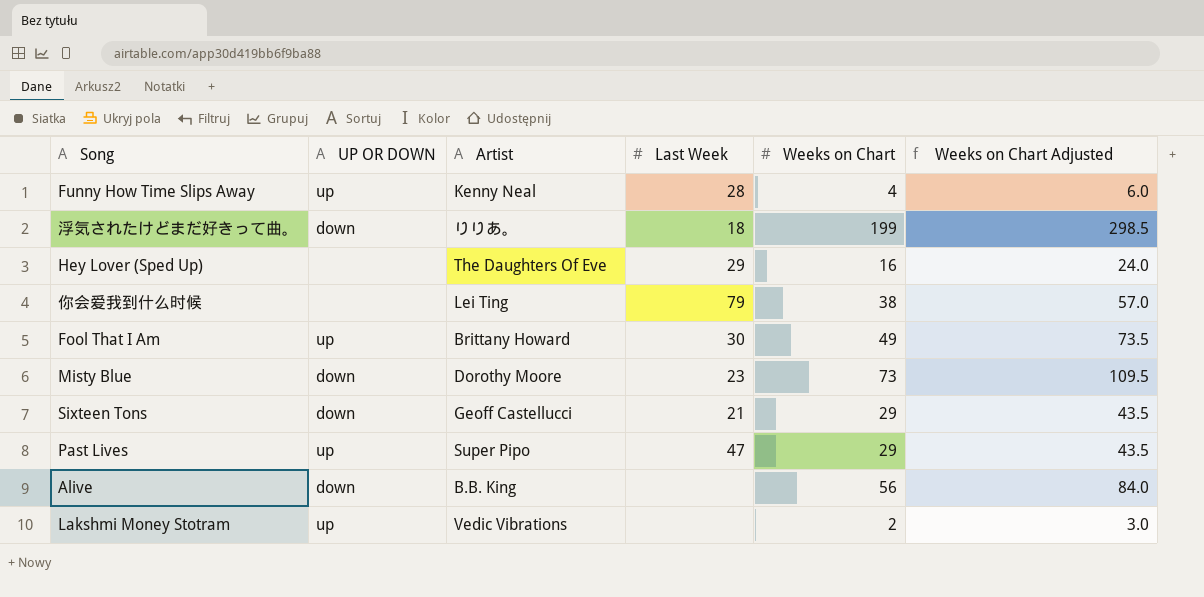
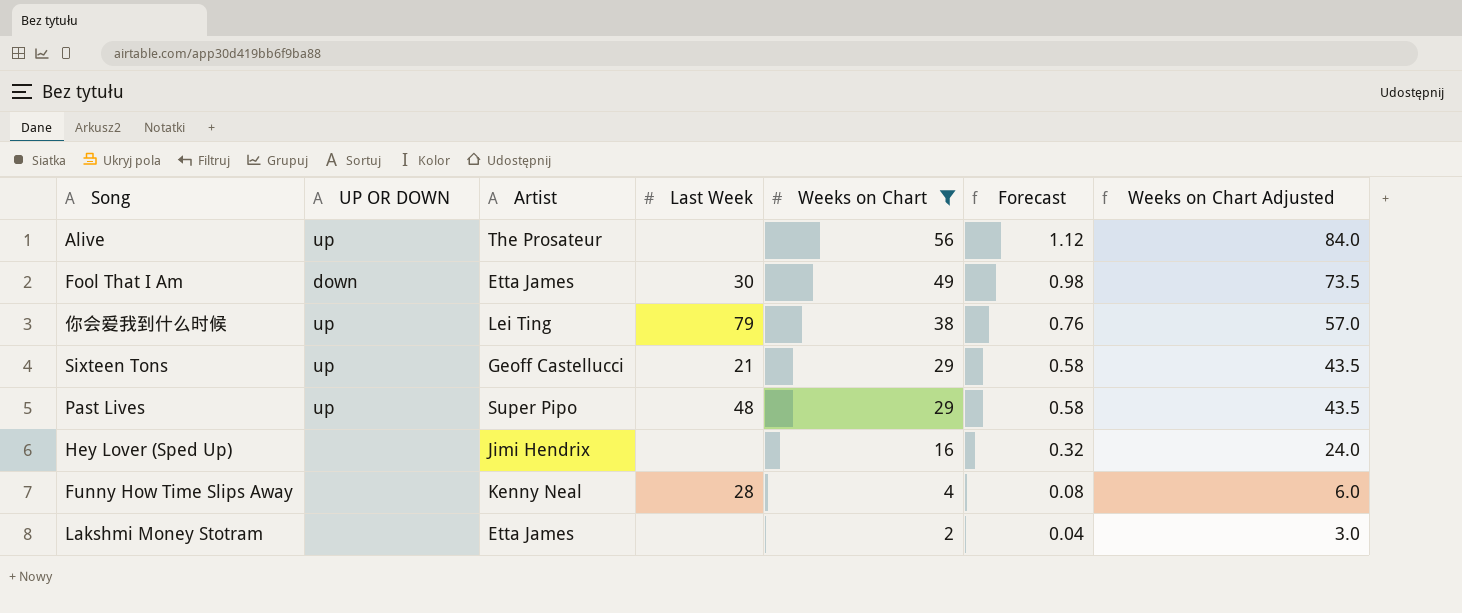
filter: none -> Weeks on Chart <= 56
row order: none -> Weeks on Chart descending
column Forecast | formula: none -> [Weeks on Chart] * 0.02
Alive | UP OR DOWN: down -> up
Alive | Artist: B.B. King -> The Prosateur
Fool That I Am | UP OR DOWN: up -> down
Fool That I Am | Artist: Brittany Howard -> Etta James
你会爱我到什么时候 | UP OR DOWN: none -> up
Sixteen Tons | UP OR DOWN: down -> up
Past Lives | Last Week: 47 -> 48
Hey Lover (Sped Up) | Artist: The Daughters Of Eve -> Jimi Hendrix
Hey Lover (Sped Up) | Last Week: 29 -> none
Funny How Time Slips Away | UP OR DOWN: up -> none
Lakshmi Money Stotram | UP OR DOWN: up -> none
Lakshmi Money Stotram | Artist: Vedic Vibrations -> Etta James

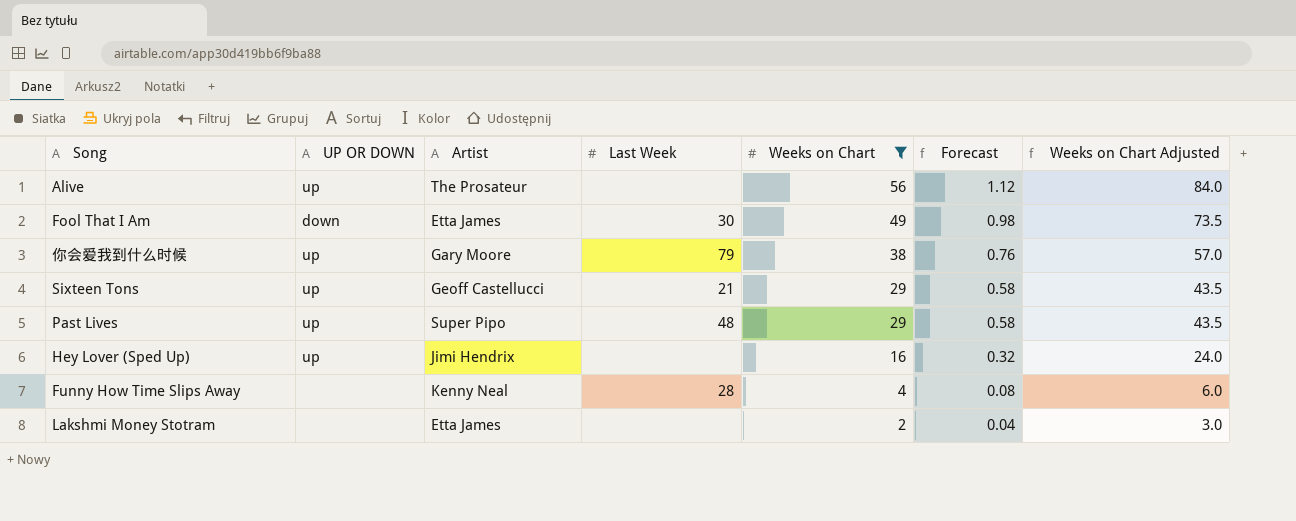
你会爱我到什么时候 | Artist: Lei Ting -> Gary Moore
Hey Lover (Sped Up) | UP OR DOWN: none -> up

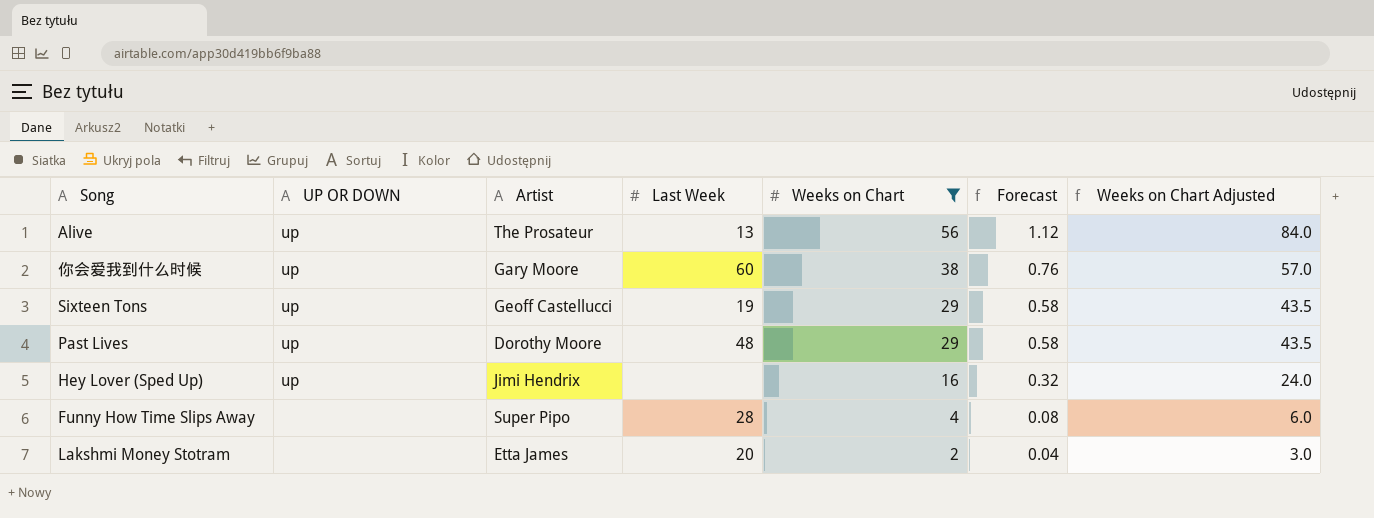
row Fool That I Am: down | Etta James | 30 | 49 | 0.98 | 73.5 -> none
Alive | Last Week: none -> 13
你会爱我到什么时候 | Last Week: 79 -> 60
Sixteen Tons | Last Week: 21 -> 19
Past Lives | Artist: Super Pipo -> Dorothy Moore
Funny How Time Slips Away | Artist: Kenny Neal -> Super Pipo
Lakshmi Money Stotram | Last Week: none -> 20

